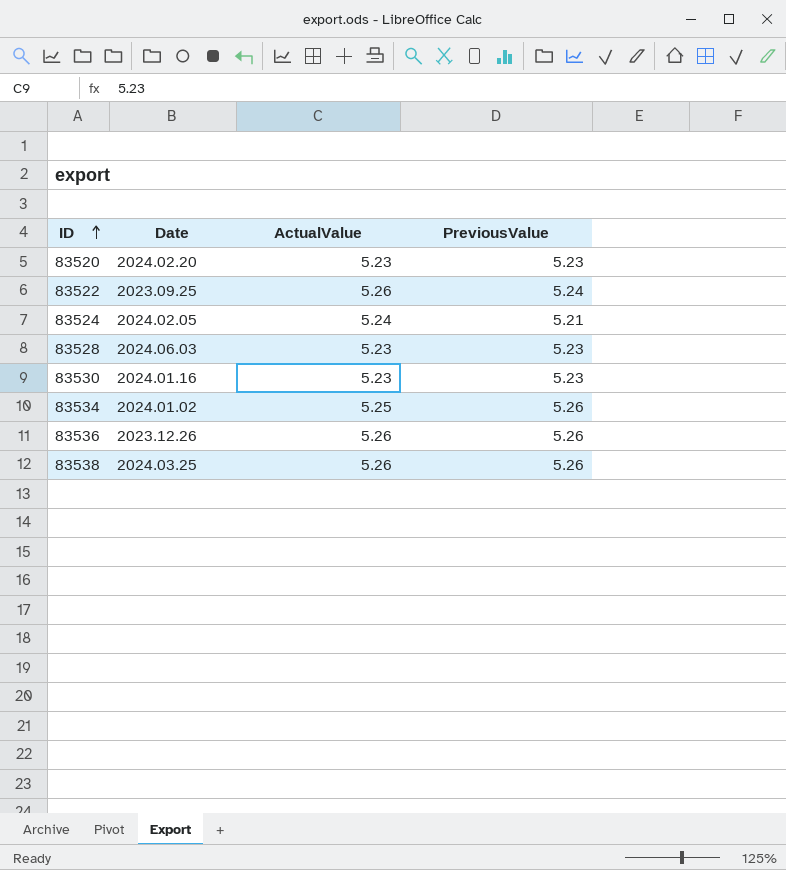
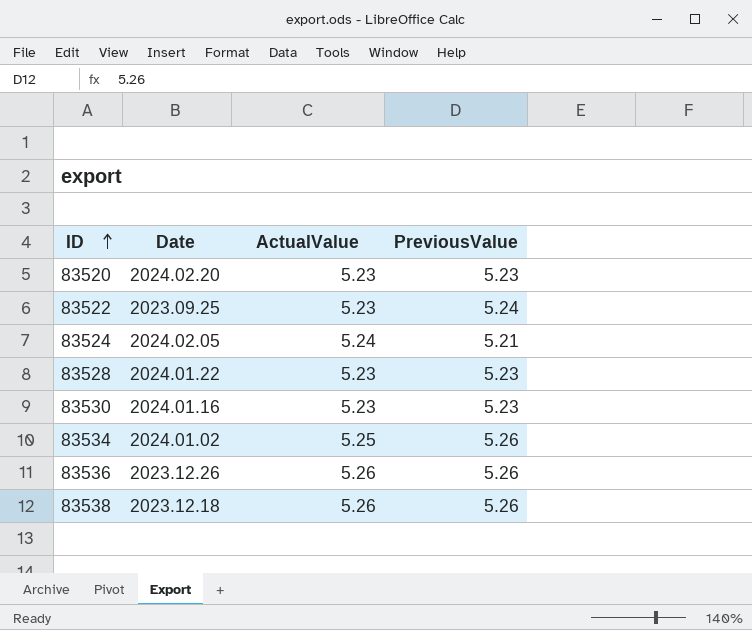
83522 | ActualValue: 5.26 -> 5.23
83528 | Date: 2024.06.03 -> 2024.01.22
83538 | Date: 2024.03.25 -> 2023.12.18

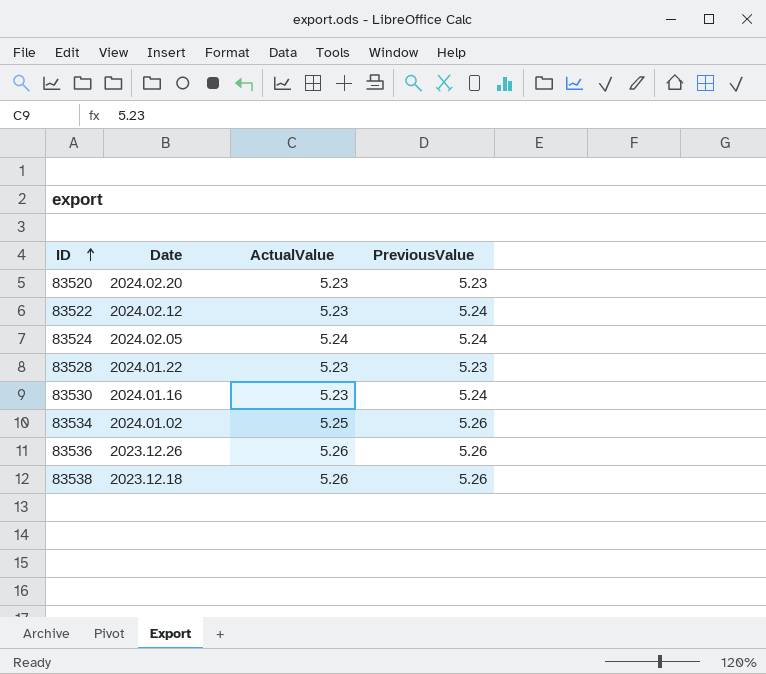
83522 | Date: 2023.09.25 -> 2024.02.12
83524 | PreviousValue: 5.21 -> 5.24
83530 | PreviousValue: 5.23 -> 5.24

